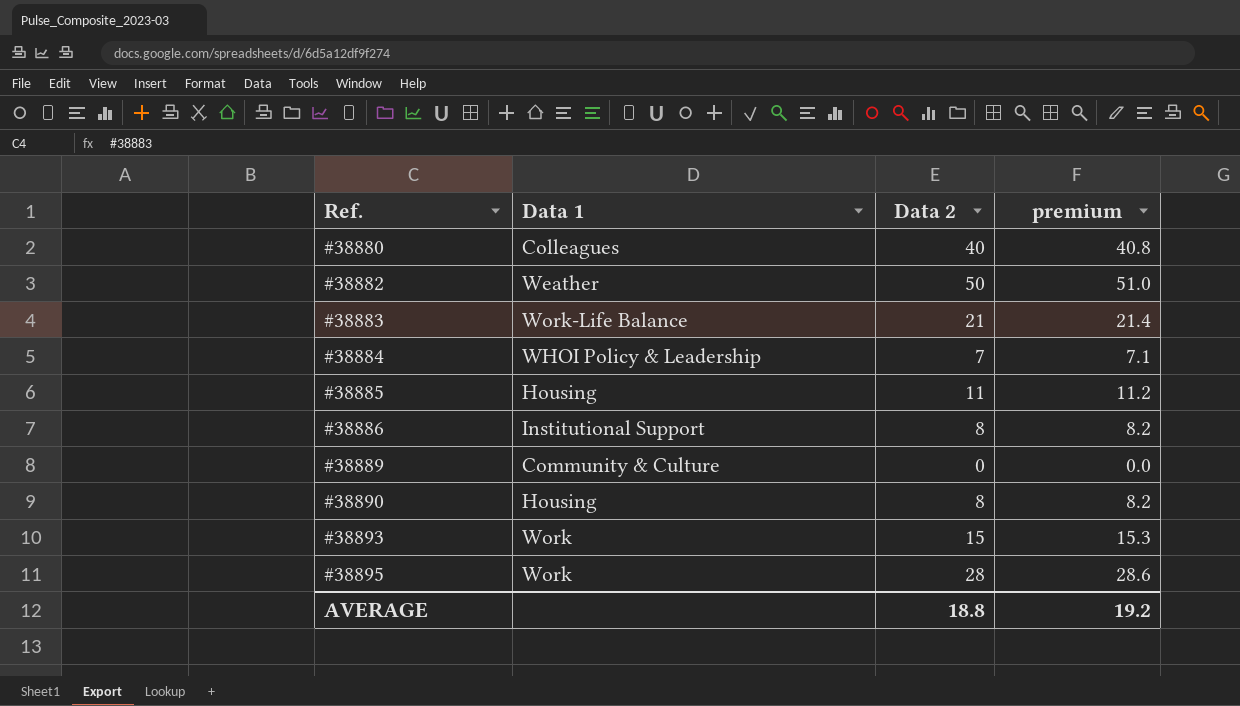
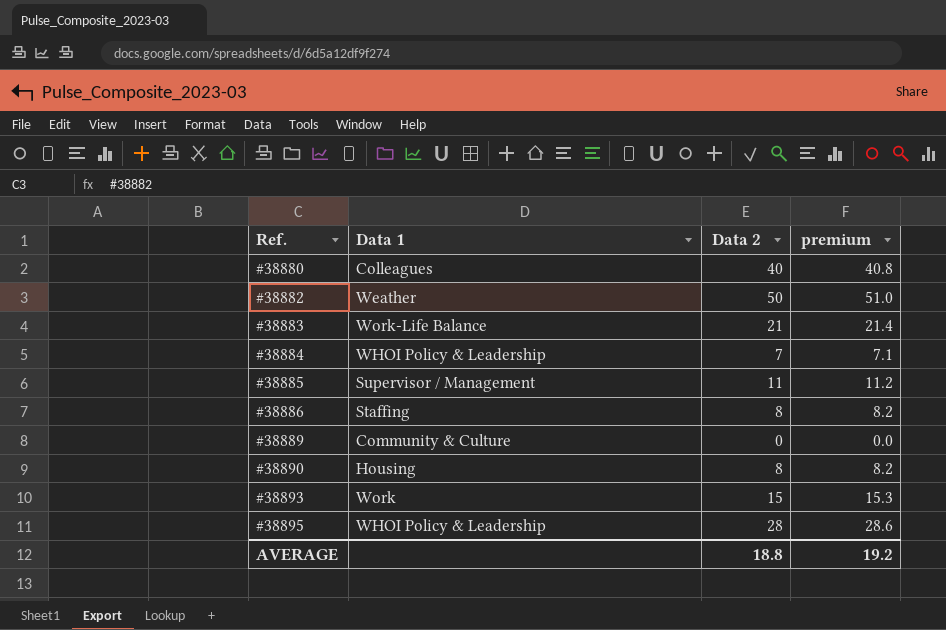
#38885 | Data 1: Housing -> Supervisor / Management
#38886 | Data 1: Institutional Support -> Staffing
#38895 | Data 1: Work -> WHOI Policy & Leadership

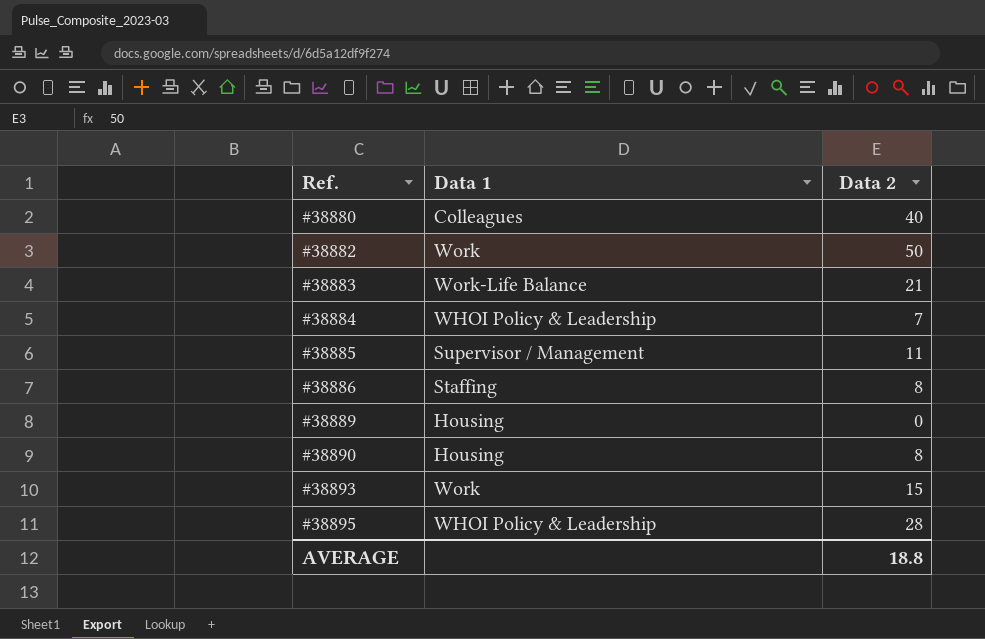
column premium | formula: [Data 2] * 1.02 -> none
#38882 | Data 1: Weather -> Work
#38889 | Data 1: Community & Culture -> Housing

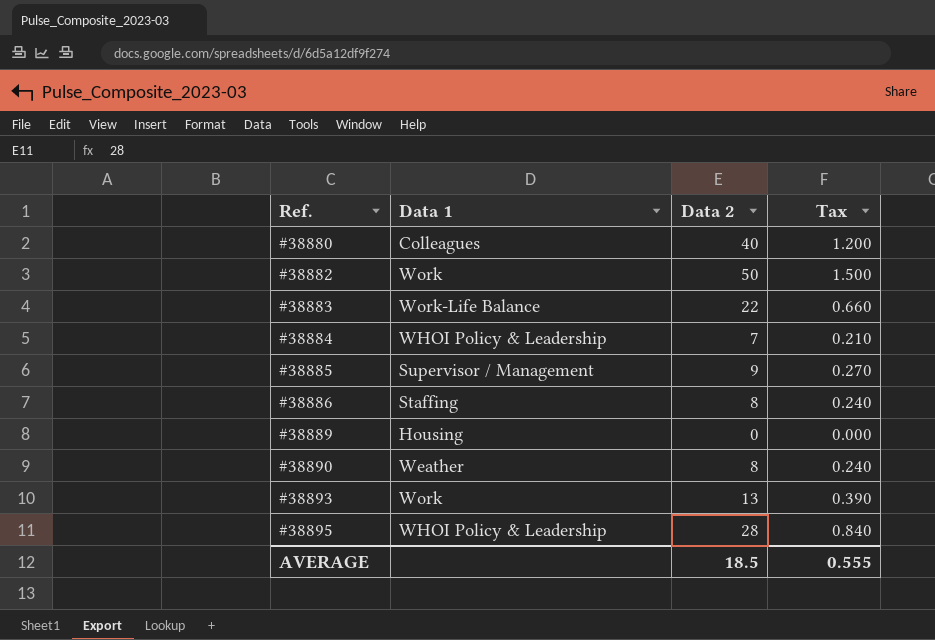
column Tax | formula: none -> [Data 2] * 0.03
#38883 | Data 2: 21 -> 22
#38885 | Data 2: 11 -> 9
#38890 | Data 1: Housing -> Weather
#38893 | Data 2: 15 -> 13
AVERAGE | Data 2: 18.8 -> 18.5

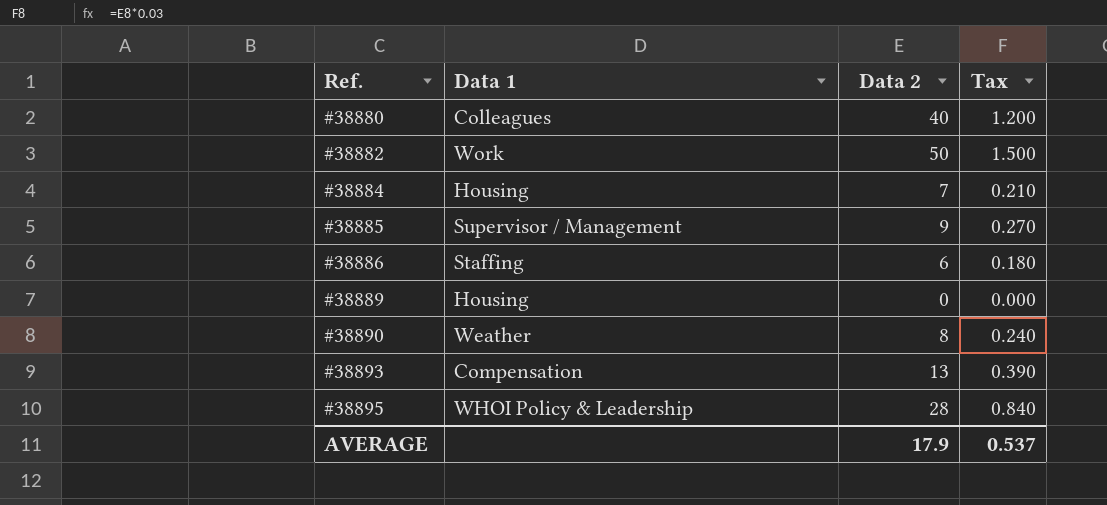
row #38883: Work-Life Balance | 22 | 0.660 -> none
#38884 | Data 1: WHOI Policy & Leadership -> Housing
#38886 | Data 2: 8 -> 6
#38886 | Tax: 0.240 -> 0.180
#38893 | Data 1: Work -> Compensation
AVERAGE | Data 2: 18.5 -> 17.9
AVERAGE | Tax: 0.555 -> 0.537

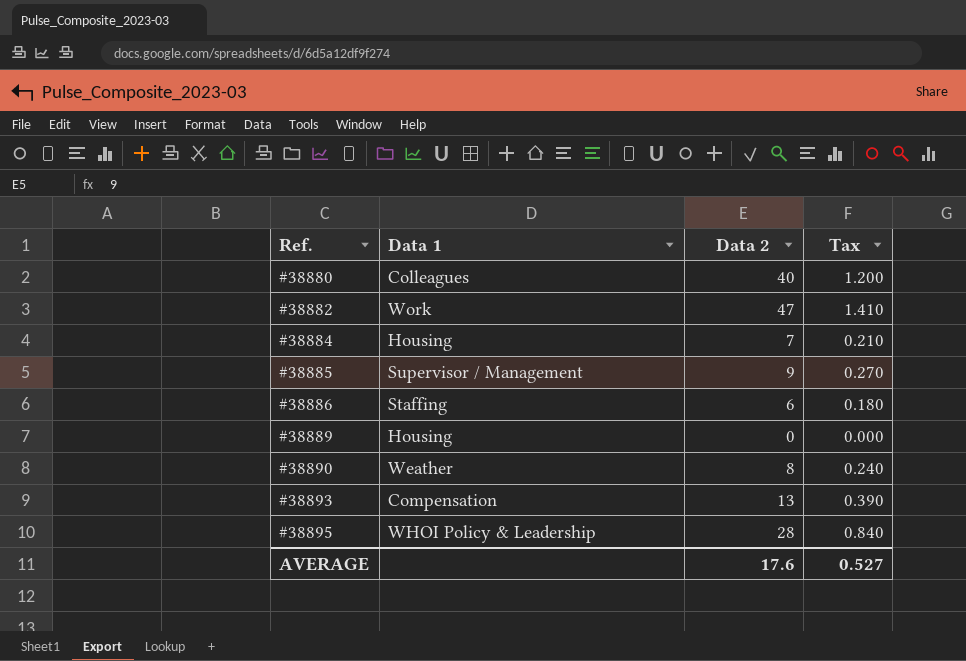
#38882 | Data 2: 50 -> 47
#38882 | Tax: 1.500 -> 1.410
AVERAGE | Data 2: 17.9 -> 17.6
AVERAGE | Tax: 0.537 -> 0.527

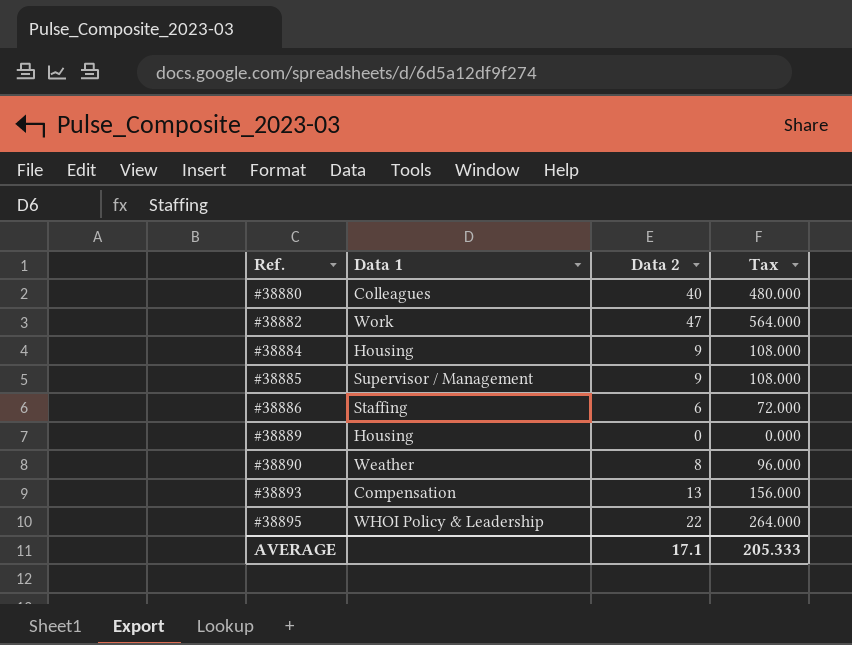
column Tax | formula: [Data 2] * 0.03 -> [Data 2] * 12
#38884 | Data 2: 7 -> 9
#38895 | Data 2: 28 -> 22
AVERAGE | Data 2: 17.6 -> 17.1
AVERAGE | Tax: 0.527 -> 205.333

